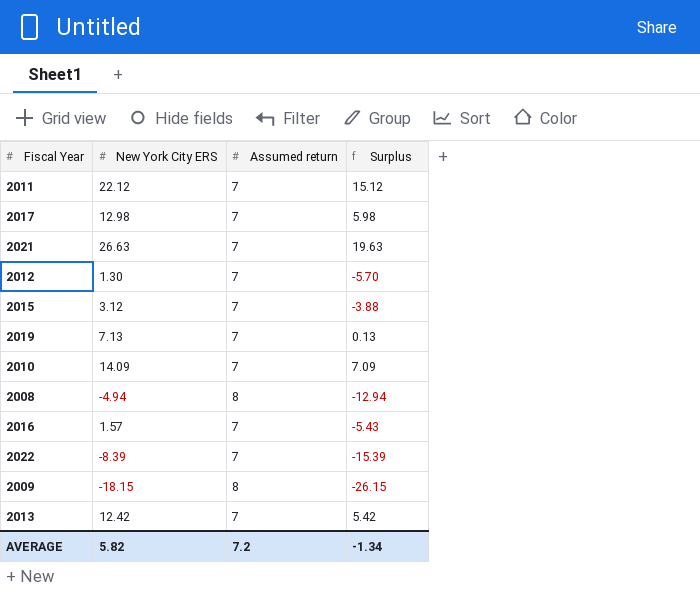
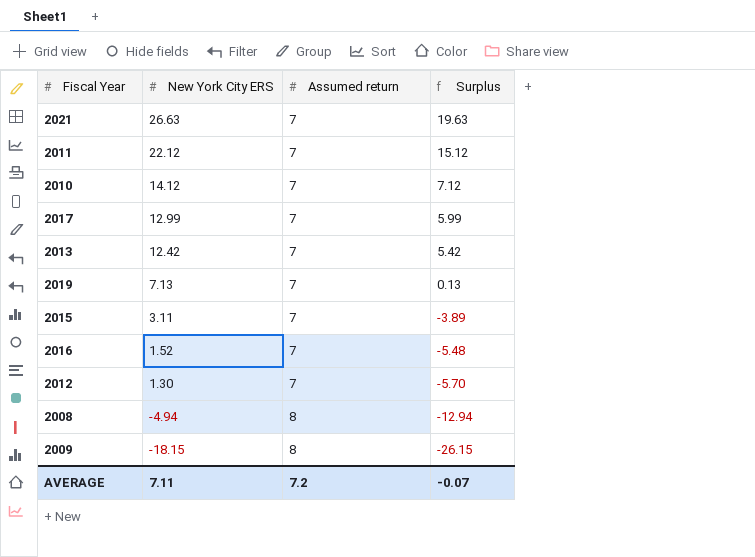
row order: none -> New York City ERS descending
row 2022: -8.39 | 7 | -15.39 -> none
2010 | New York City ERS: 14.09 -> 14.12
2010 | Surplus: 7.09 -> 7.12
2017 | New York City ERS: 12.98 -> 12.99
2017 | Surplus: 5.98 -> 5.99
2015 | New York City ERS: 3.12 -> 3.11
2015 | Surplus: -3.88 -> -3.89
2016 | New York City ERS: 1.57 -> 1.52
2016 | Surplus: -5.43 -> -5.48
AVERAGE | New York City ERS: 5.82 -> 7.11
AVERAGE | Surplus: -1.34 -> -0.07

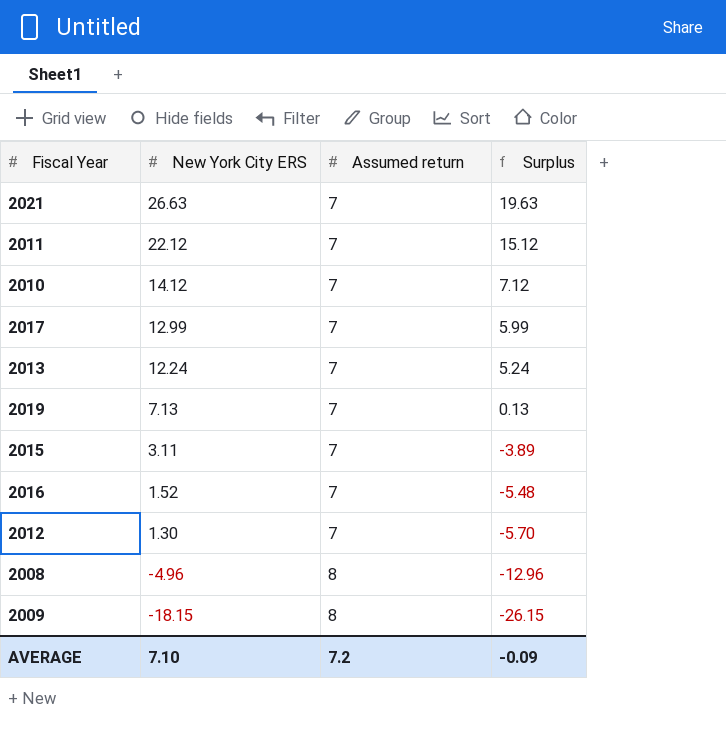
2013 | New York City ERS: 12.42 -> 12.24
2013 | Surplus: 5.42 -> 5.24
2008 | New York City ERS: -4.94 -> -4.96
2008 | Surplus: -12.94 -> -12.96
AVERAGE | New York City ERS: 7.11 -> 7.10
AVERAGE | Surplus: -0.07 -> -0.09

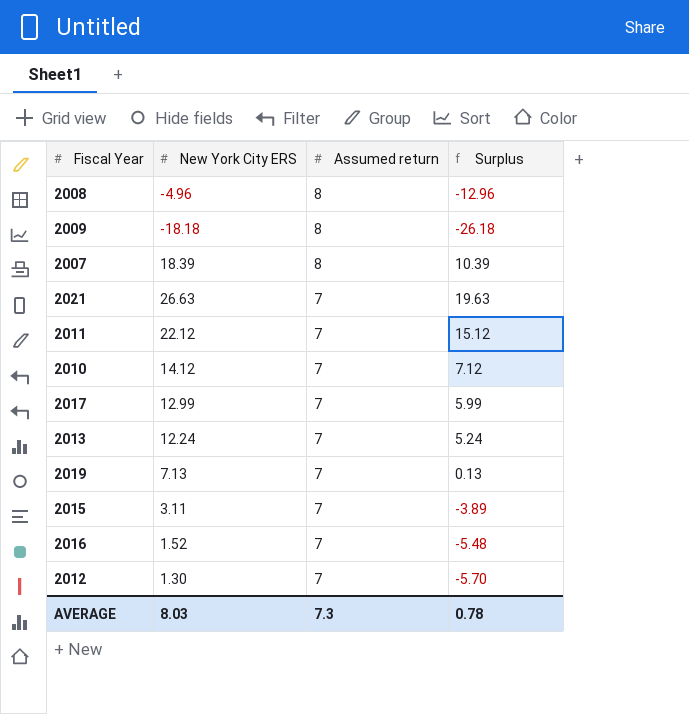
row order: New York City ERS descending -> Assumed return descending
2009 | New York City ERS: -18.15 -> -18.18
2009 | Surplus: -26.15 -> -26.18
row 2007: none -> 18.39 | 8 | 10.39
AVERAGE | New York City ERS: 7.10 -> 8.03
AVERAGE | Assumed return: 7.2 -> 7.3
AVERAGE | Surplus: -0.09 -> 0.78

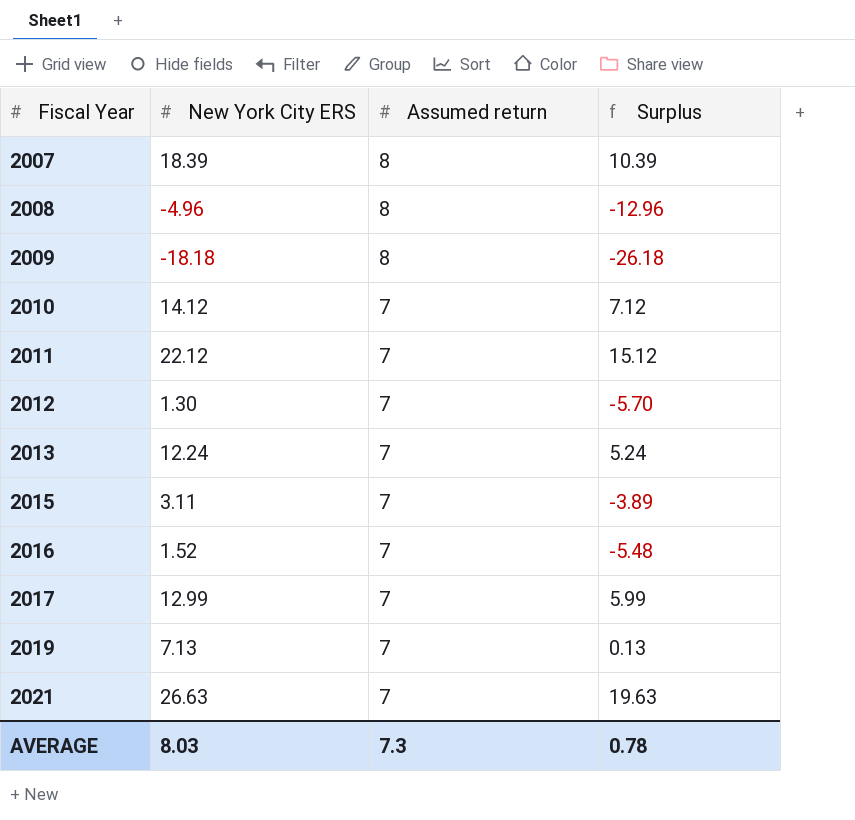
row order: Assumed return descending -> Fiscal Year ascending

